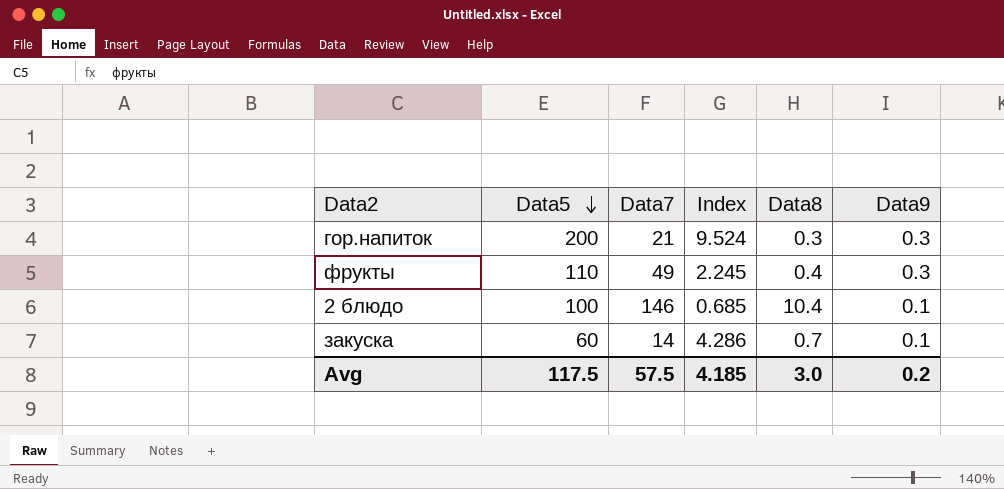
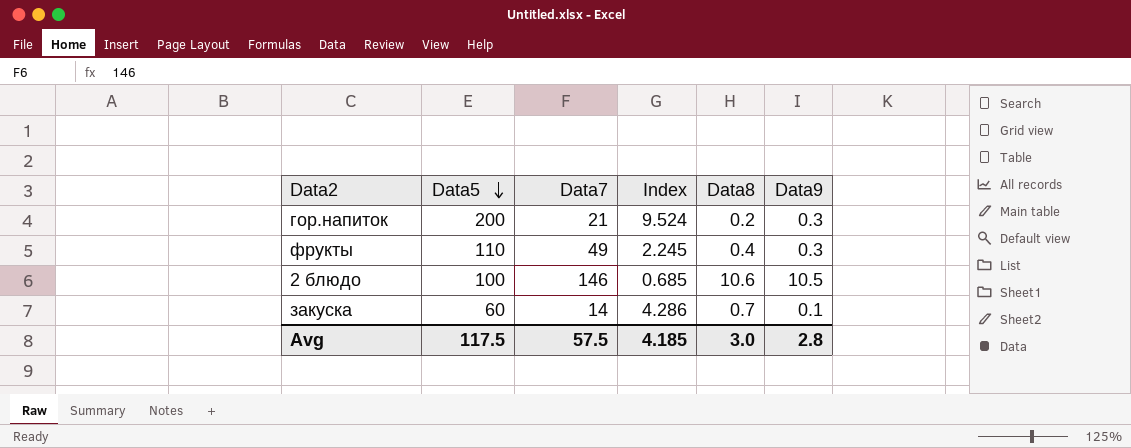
гор.напиток | Data8: 0.3 -> 0.2
2 блюдо | Data8: 10.4 -> 10.6
2 блюдо | Data9: 0.1 -> 10.5
Avg | Data9: 0.2 -> 2.8

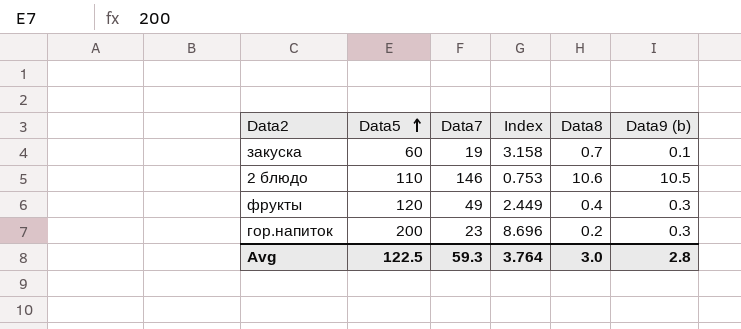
row order: Data5 descending -> Data5 ascending
column name: Data9 -> Data9 (b)
закуска | Data7: 14 -> 19
закуска | Index: 4.286 -> 3.158
2 блюдо | Data5: 100 -> 110
2 блюдо | Index: 0.685 -> 0.753
фрукты | Data5: 110 -> 120
фрукты | Index: 2.245 -> 2.449
гор.напиток | Data7: 21 -> 23
гор.напиток | Index: 9.524 -> 8.696
Avg | Data5: 117.5 -> 122.5
Avg | Data7: 57.5 -> 59.3
Avg | Index: 4.185 -> 3.764

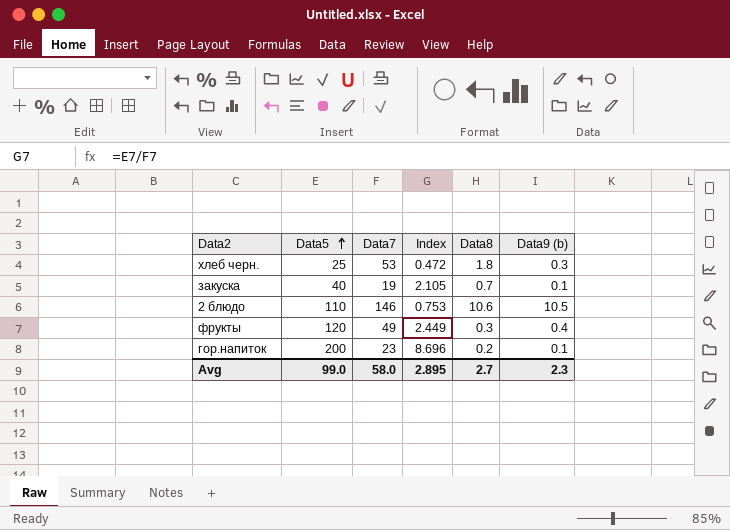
row хлеб черн.: none -> 25 | 53 | 0.472 | 1.8 | 0.3
закуска | Data5: 60 -> 40
закуска | Index: 3.158 -> 2.105
фрукты | Data8: 0.4 -> 0.3
фрукты | Data9 (b): 0.3 -> 0.4
гор.напиток | Data9 (b): 0.3 -> 0.1
Avg | Data5: 122.5 -> 99.0
Avg | Data7: 59.3 -> 58.0
Avg | Index: 3.764 -> 2.895
Avg | Data8: 3.0 -> 2.7
Avg | Data9 (b): 2.8 -> 2.3

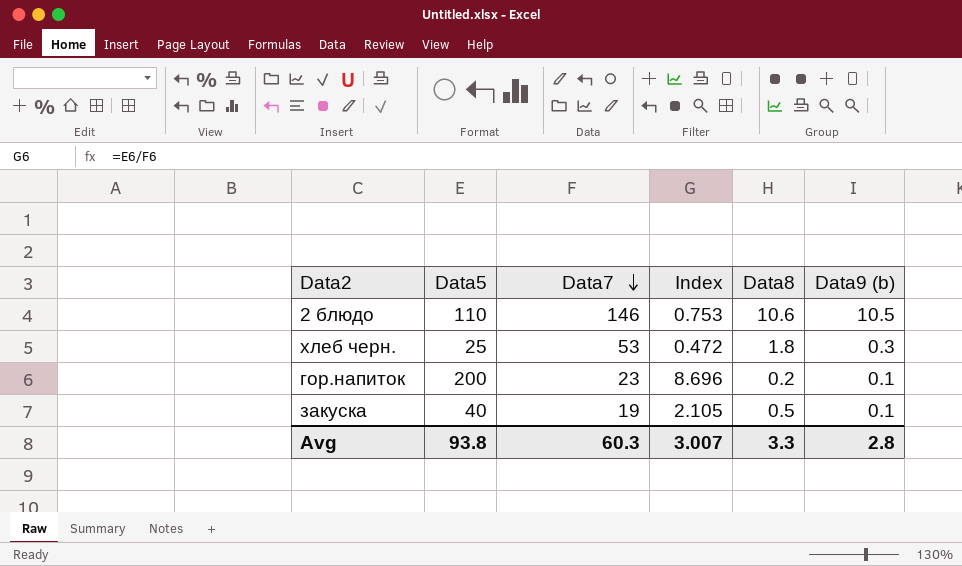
row order: Data5 ascending -> Data7 descending
row фрукты: 120 | 49 | 2.449 | 0.3 | 0.4 -> none
закуска | Data8: 0.7 -> 0.5
Avg | Data5: 99.0 -> 93.8
Avg | Data7: 58.0 -> 60.3
Avg | Index: 2.895 -> 3.007
Avg | Data8: 2.7 -> 3.3
Avg | Data9 (b): 2.3 -> 2.8

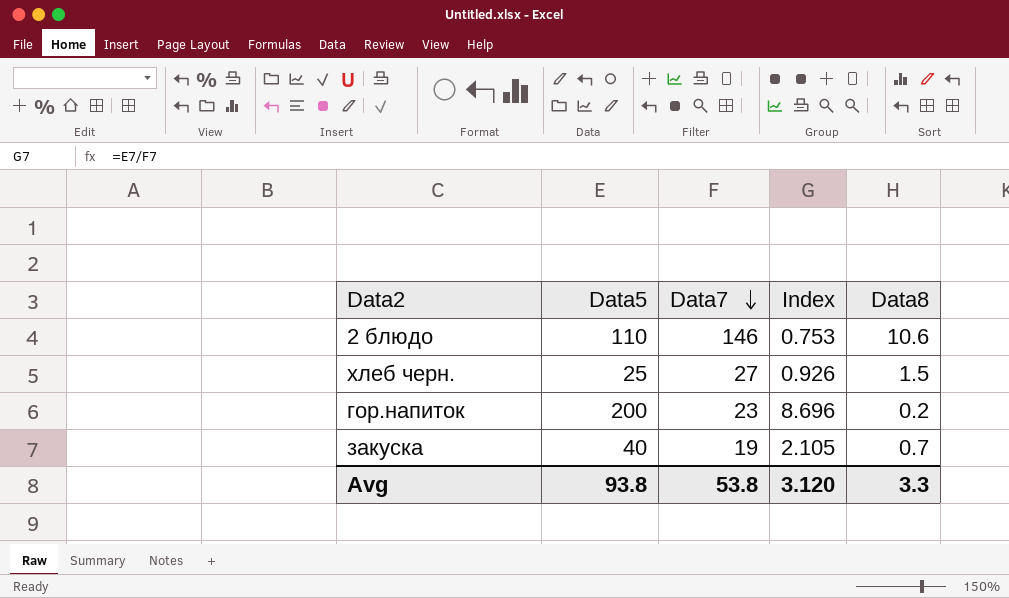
column Data9 (b) | position: 6 -> none
хлеб черн. | Data7: 53 -> 27
хлеб черн. | Index: 0.472 -> 0.926
хлеб черн. | Data8: 1.8 -> 1.5
закуска | Data8: 0.5 -> 0.7
Avg | Data7: 60.3 -> 53.8
Avg | Index: 3.007 -> 3.120

